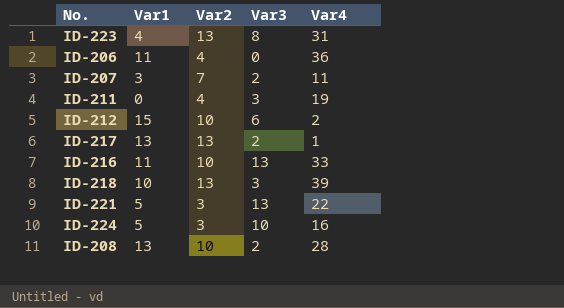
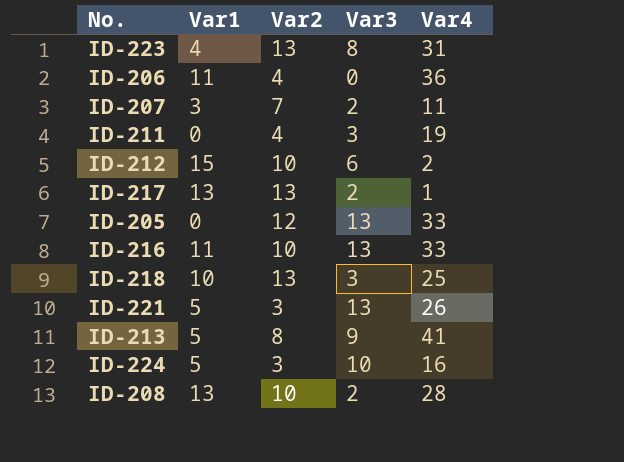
row ID-205: none -> 0 | 12 | 13 | 33
ID-218 | Var4: 39 -> 25
ID-221 | Var4: 22 -> 26
row ID-213: none -> 5 | 8 | 9 | 41

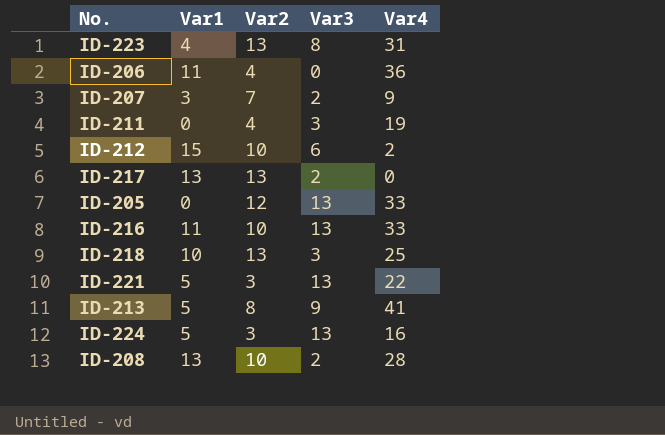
ID-207 | Var4: 11 -> 9
ID-217 | Var4: 1 -> 0
ID-221 | Var4: 26 -> 22
ID-224 | Var3: 10 -> 13

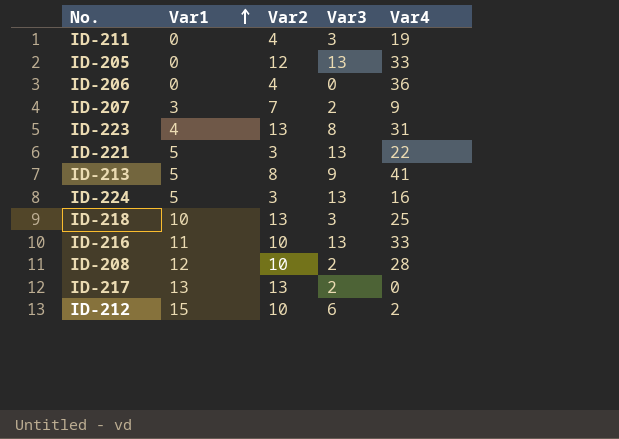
row order: none -> Var1 ascending
ID-206 | Var1: 11 -> 0
ID-208 | Var1: 13 -> 12

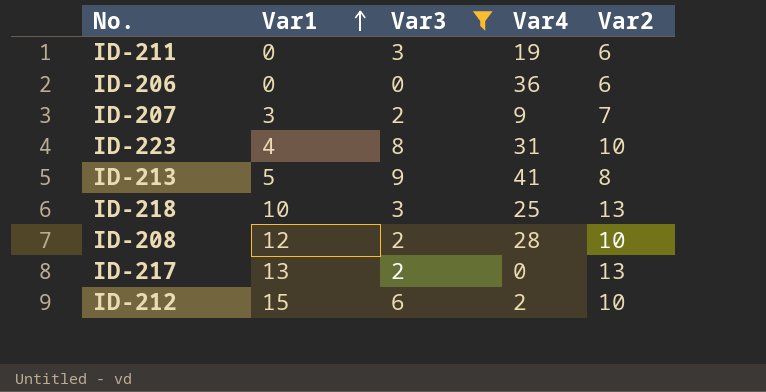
filter: none -> Var3 != 13
column Var2 | position: 3 -> 5
ID-211 | Var2: 4 -> 6
ID-206 | Var2: 4 -> 6
ID-223 | Var2: 13 -> 10

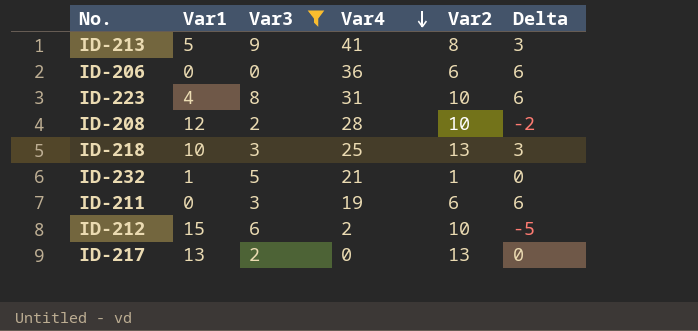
row order: Var1 ascending -> Var4 descending
column Delta | formula: none -> [Var2] - [Var1]
row ID-207: 3 | 2 | 9 | 7 -> none
row ID-232: none -> 1 | 5 | 21 | 1 | 0

